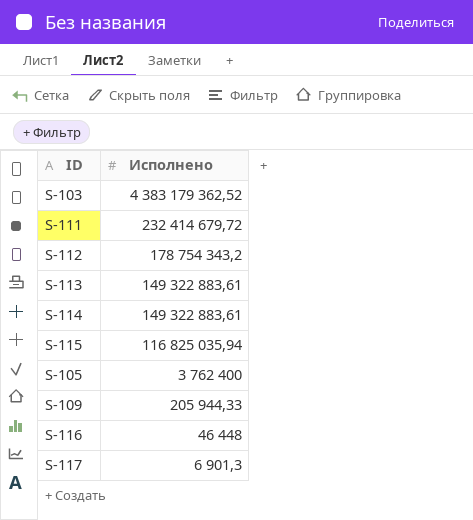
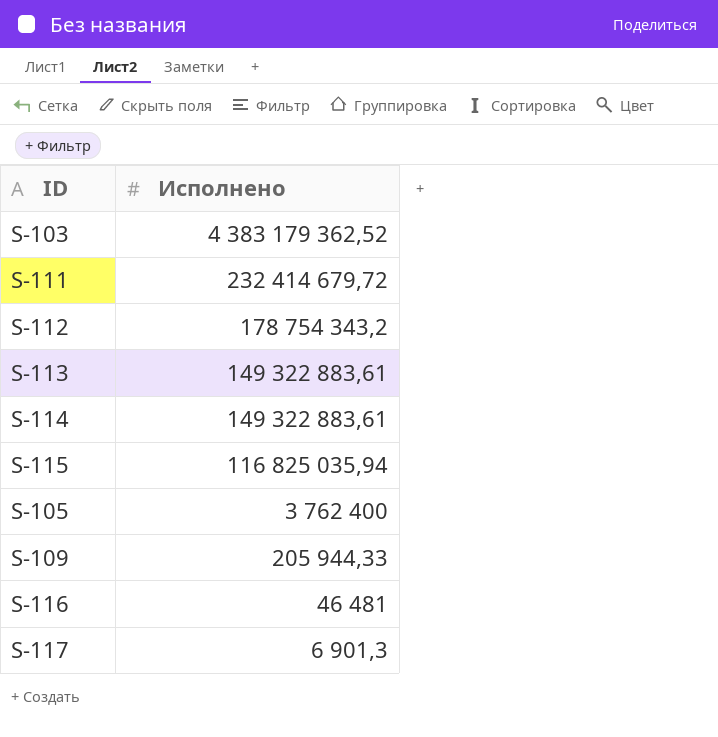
S-116 | Исполнено: 46 448 -> 46 481

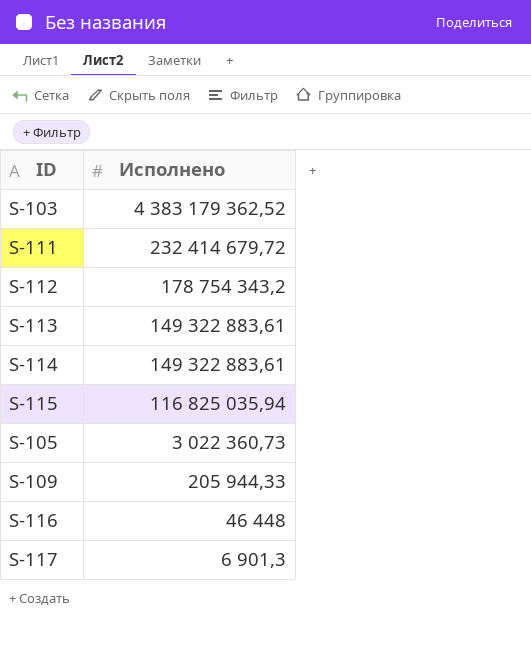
S-105 | Исполнено: 3 762 400 -> 3 022 360,73
S-116 | Исполнено: 46 481 -> 46 448

